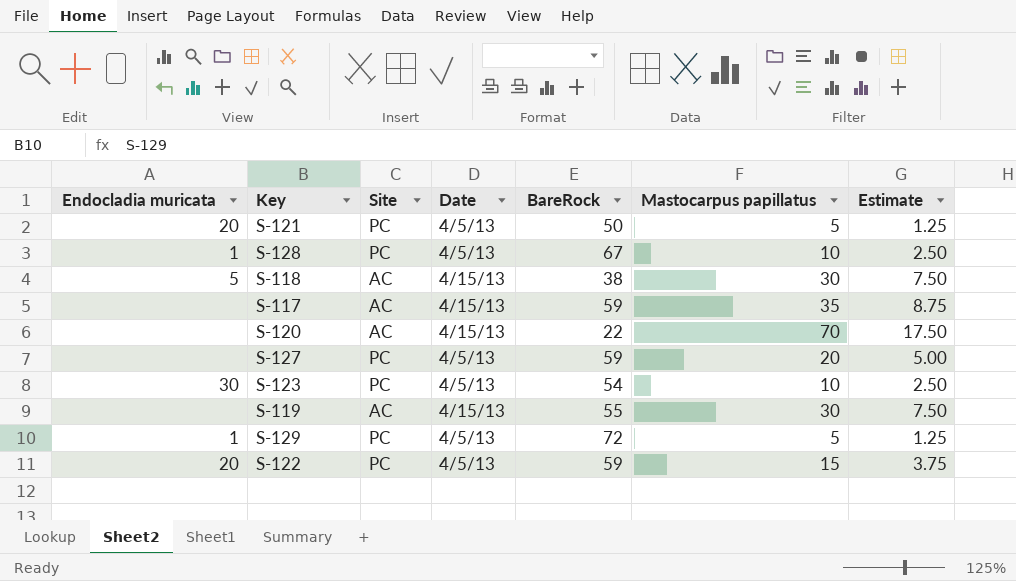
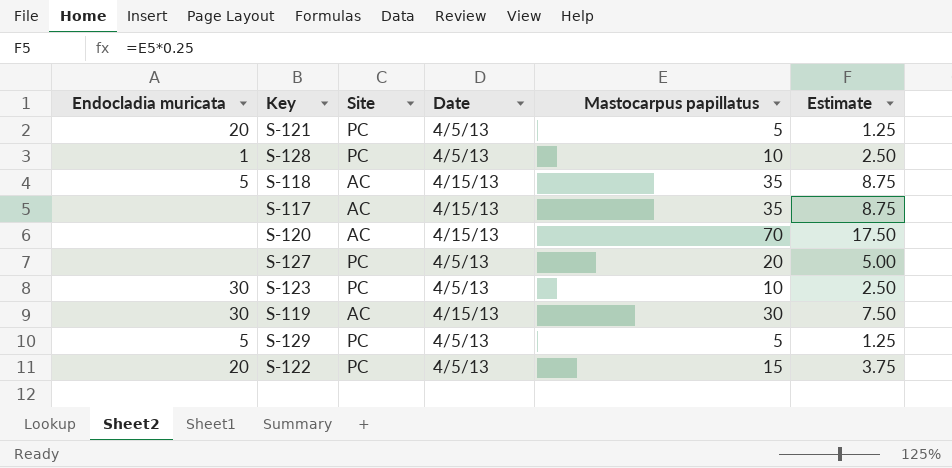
column BareRock | position: 5 -> none
S-118 | Mastocarpus papillatus: 30 -> 35
S-118 | Estimate: 7.50 -> 8.75
S-119 | Endocladia muricata: none -> 30
S-129 | Endocladia muricata: 1 -> 5

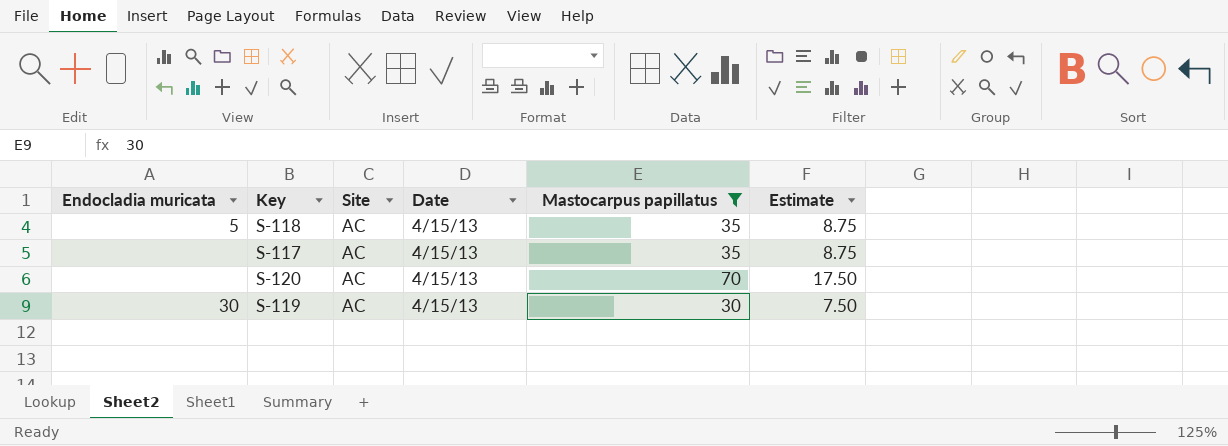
filter: none -> Mastocarpus papillatus >= 30

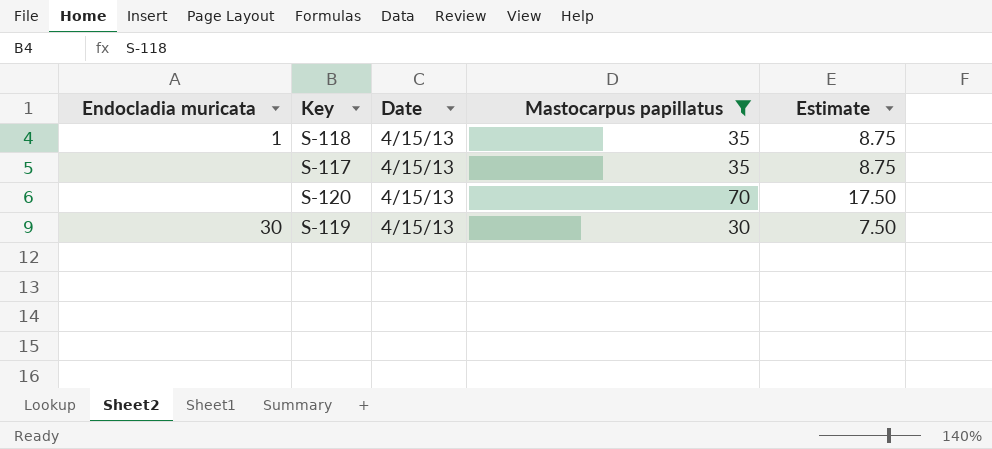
column Site | position: 3 -> none
S-118 | Endocladia muricata: 5 -> 1

